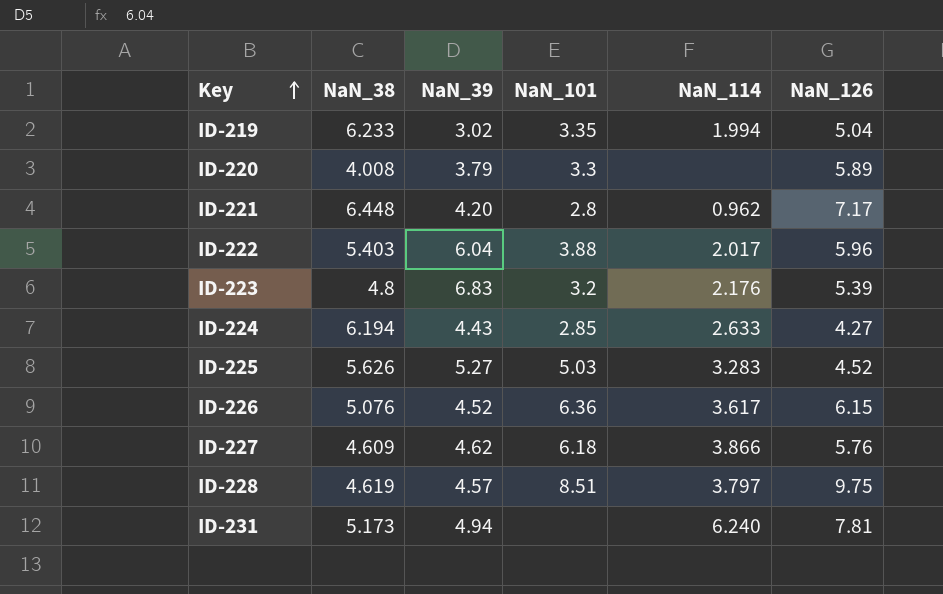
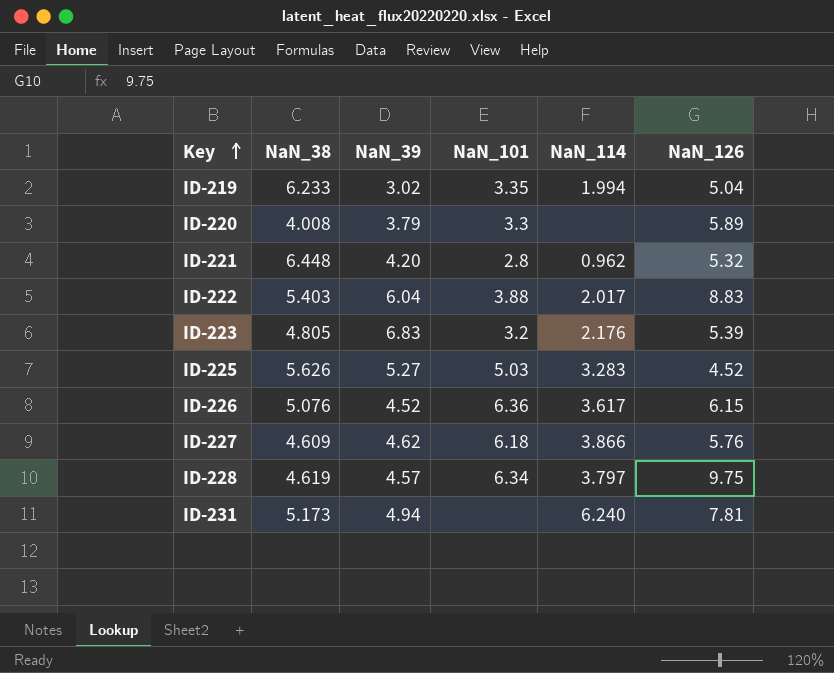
row ID-224: 6.194 | 4.43 | 2.85 | 2.633 | 4.27 -> none
ID-221 | NaN_126: 7.17 -> 5.32
ID-222 | NaN_126: 5.96 -> 8.83
ID-223 | NaN_38: 4.8 -> 4.805
ID-228 | NaN_101: 8.51 -> 6.34

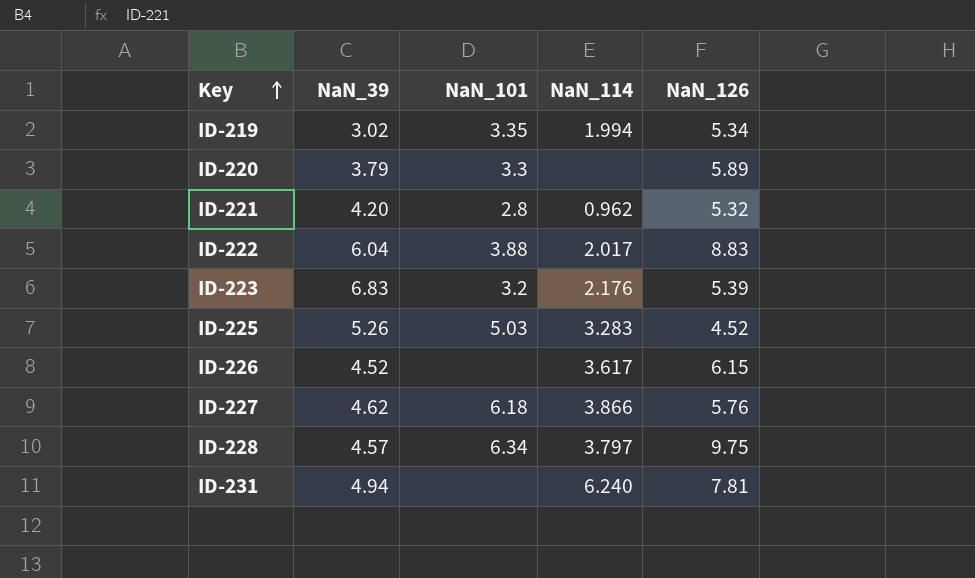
column NaN_38 | position: 2 -> none
ID-219 | NaN_126: 5.04 -> 5.34
ID-225 | NaN_39: 5.27 -> 5.26
ID-226 | NaN_101: 6.36 -> none

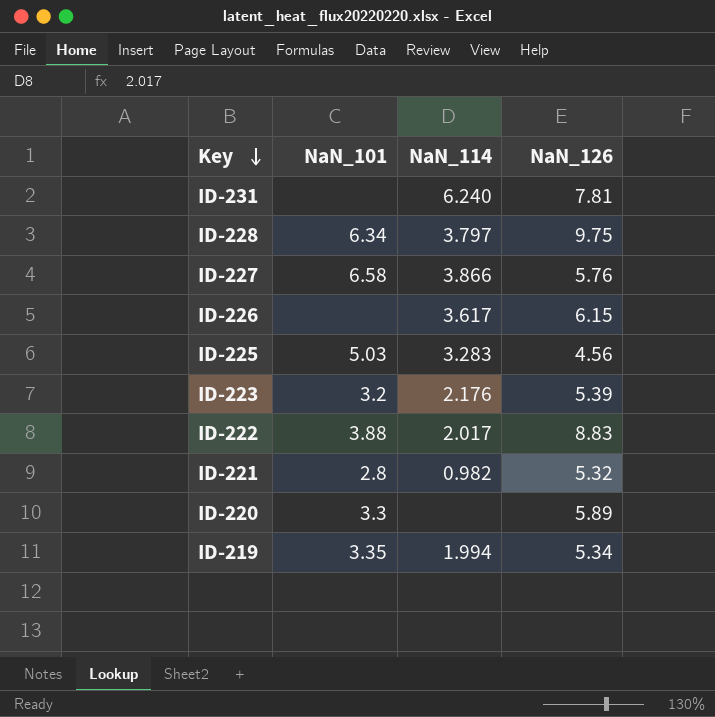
row order: Key ascending -> Key descending
column NaN_39 | position: 2 -> none
ID-227 | NaN_101: 6.18 -> 6.58
ID-225 | NaN_126: 4.52 -> 4.56
ID-221 | NaN_114: 0.962 -> 0.982

